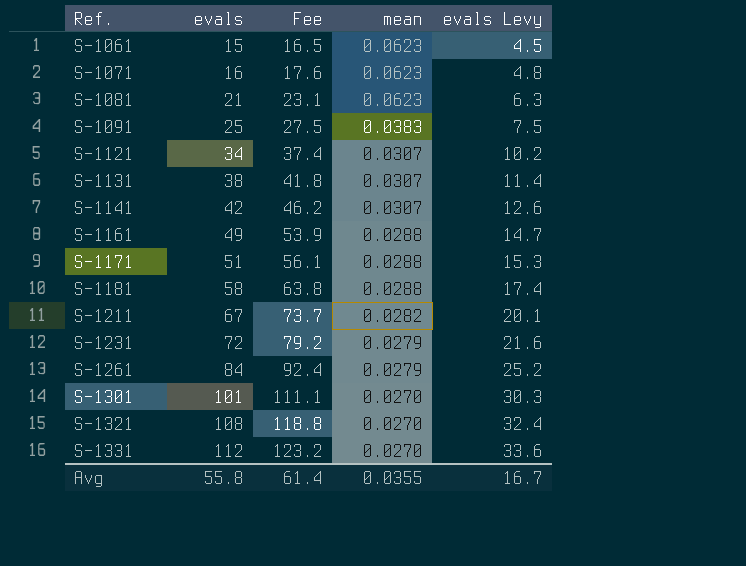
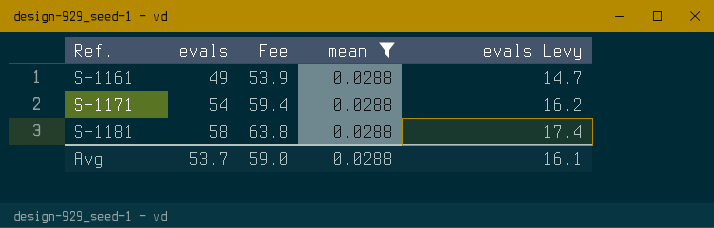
filter: none -> mean = 0.0288
S-1171 | evals: 51 -> 54
S-1171 | Fee: 56.1 -> 59.4
S-1171 | evals Levy: 15.3 -> 16.2
Avg | evals: 55.8 -> 53.7
Avg | Fee: 61.4 -> 59.0
Avg | mean: 0.0355 -> 0.0288
Avg | evals Levy: 16.7 -> 16.1

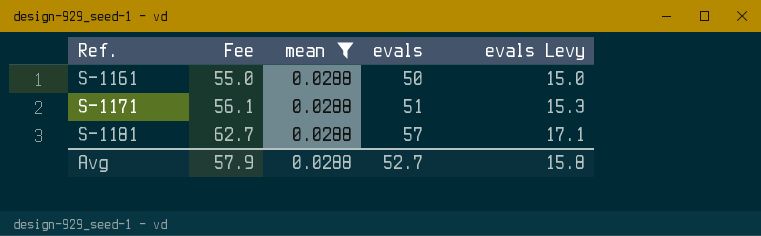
column evals | position: 2 -> 4
S-1161 | Fee: 53.9 -> 55.0
S-1161 | evals: 49 -> 50
S-1161 | evals Levy: 14.7 -> 15.0
S-1171 | Fee: 59.4 -> 56.1
S-1171 | evals: 54 -> 51
S-1171 | evals Levy: 16.2 -> 15.3
S-1181 | Fee: 63.8 -> 62.7
S-1181 | evals: 58 -> 57
S-1181 | evals Levy: 17.4 -> 17.1
Avg | Fee: 59.0 -> 57.9
Avg | evals: 53.7 -> 52.7
Avg | evals Levy: 16.1 -> 15.8

